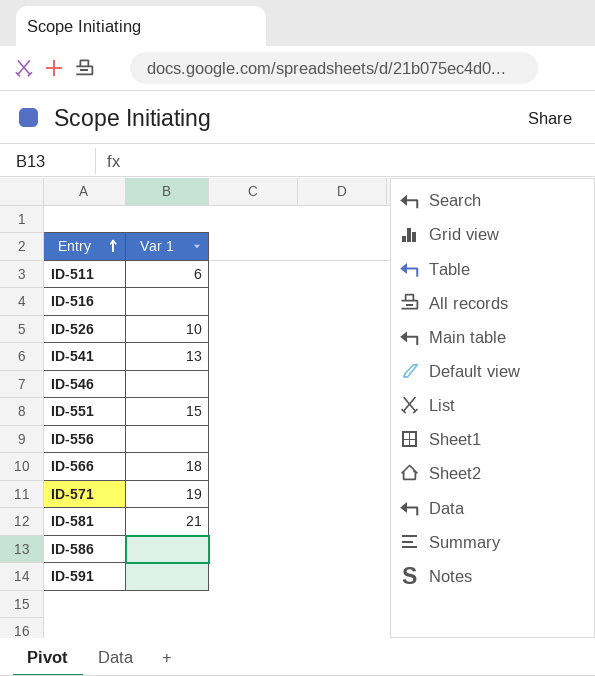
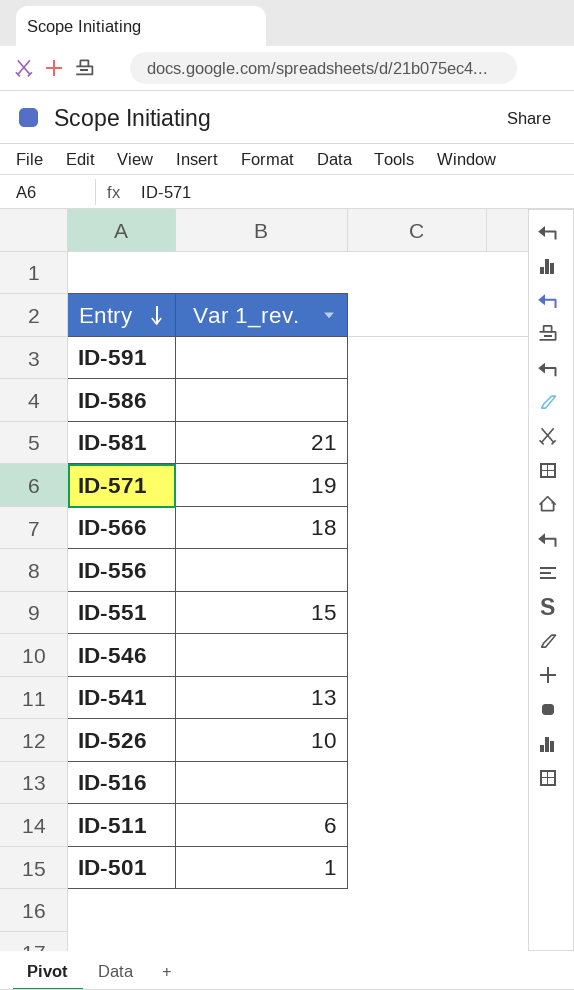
row order: Entry ascending -> Entry descending
column name: Var 1 -> Var 1_rev.
row ID-501: none -> 1

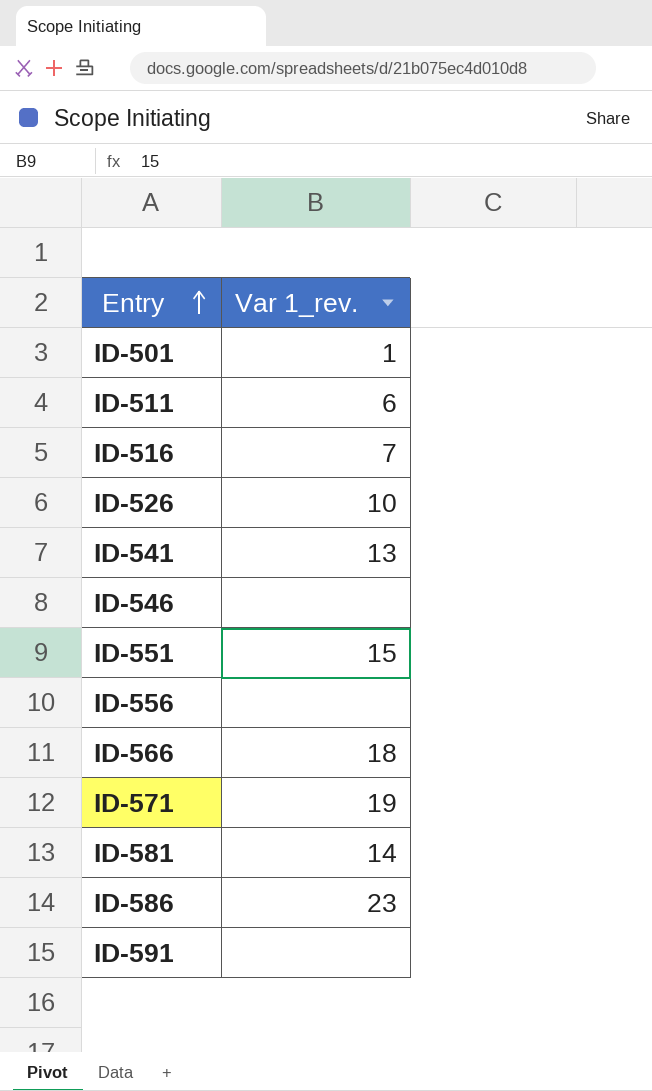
row order: Entry descending -> Entry ascending
ID-516 | Var 1_rev.: none -> 7
ID-581 | Var 1_rev.: 21 -> 14
ID-586 | Var 1_rev.: none -> 23

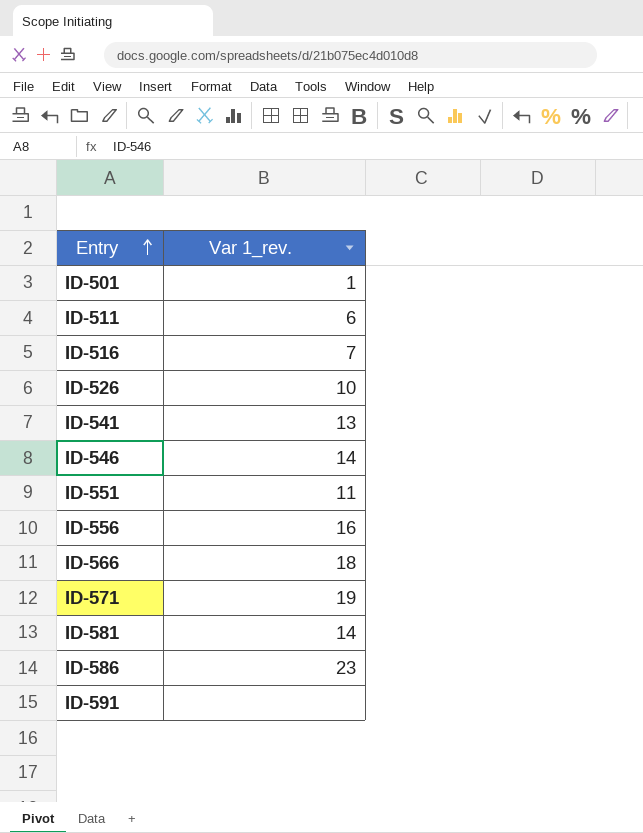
ID-546 | Var 1_rev.: none -> 14
ID-551 | Var 1_rev.: 15 -> 11
ID-556 | Var 1_rev.: none -> 16

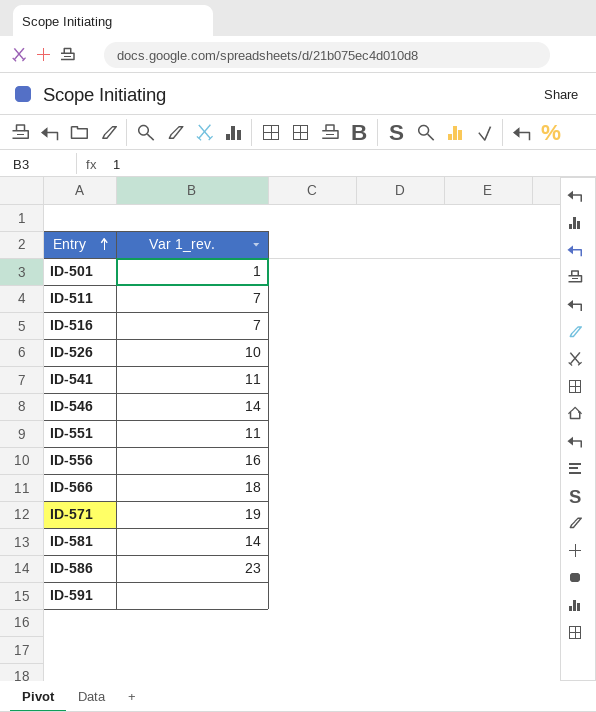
ID-511 | Var 1_rev.: 6 -> 7
ID-541 | Var 1_rev.: 13 -> 11

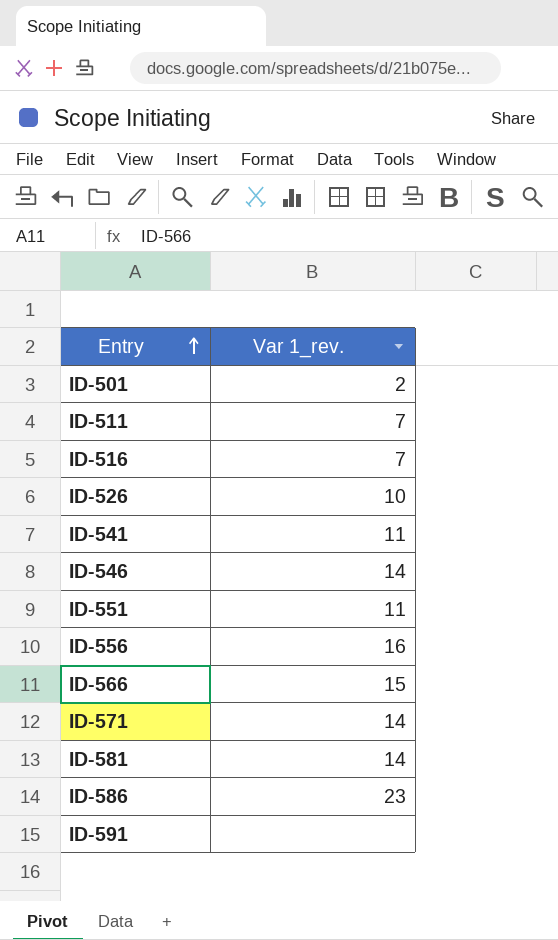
ID-501 | Var 1_rev.: 1 -> 2
ID-566 | Var 1_rev.: 18 -> 15
ID-571 | Var 1_rev.: 19 -> 14

